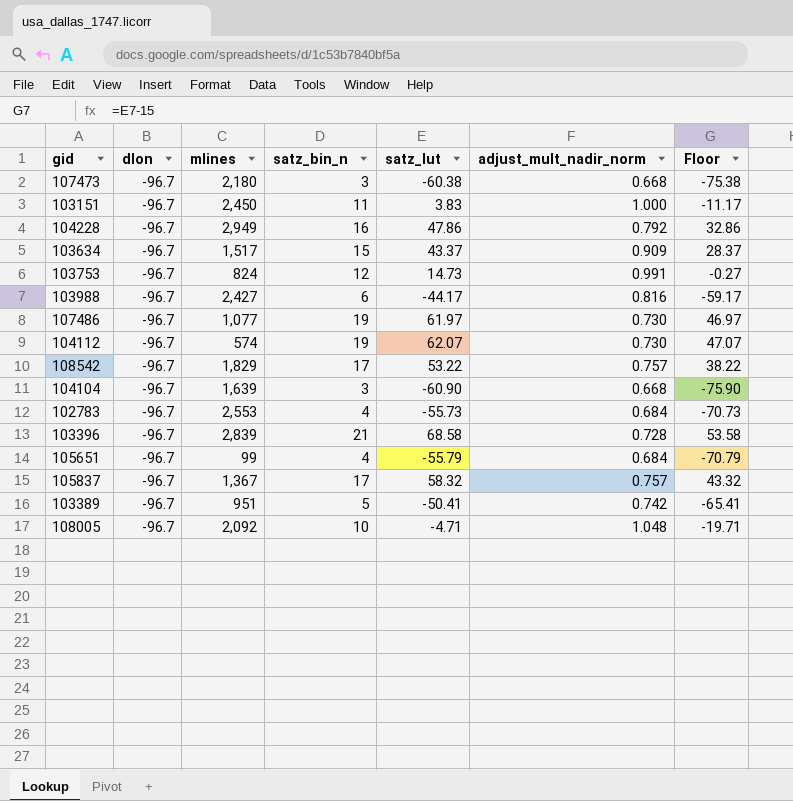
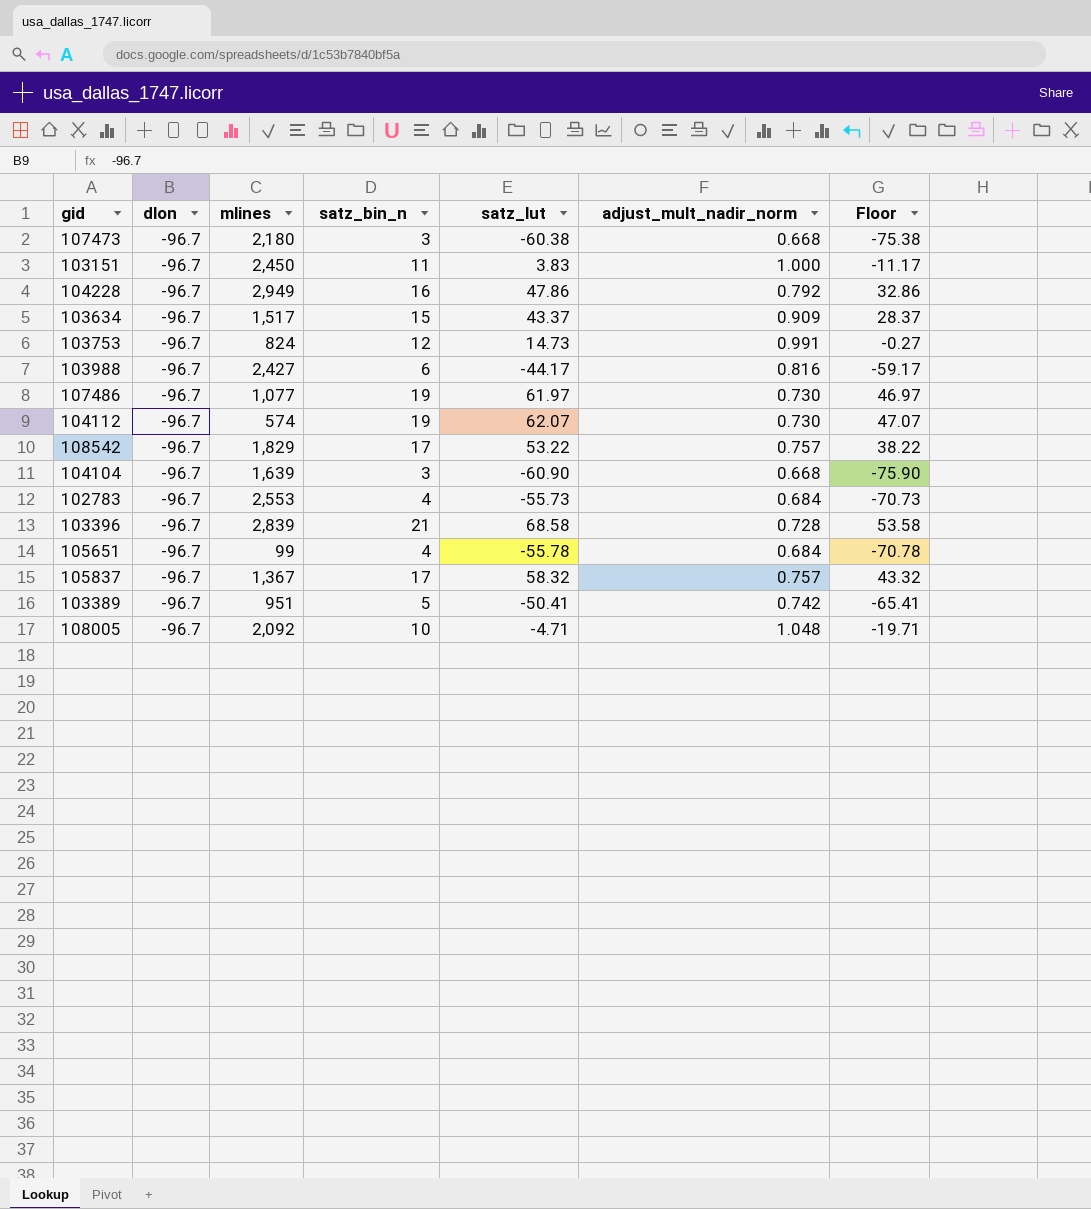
105651 | satz_lut: -55.79 -> -55.78
105651 | Floor: -70.79 -> -70.78

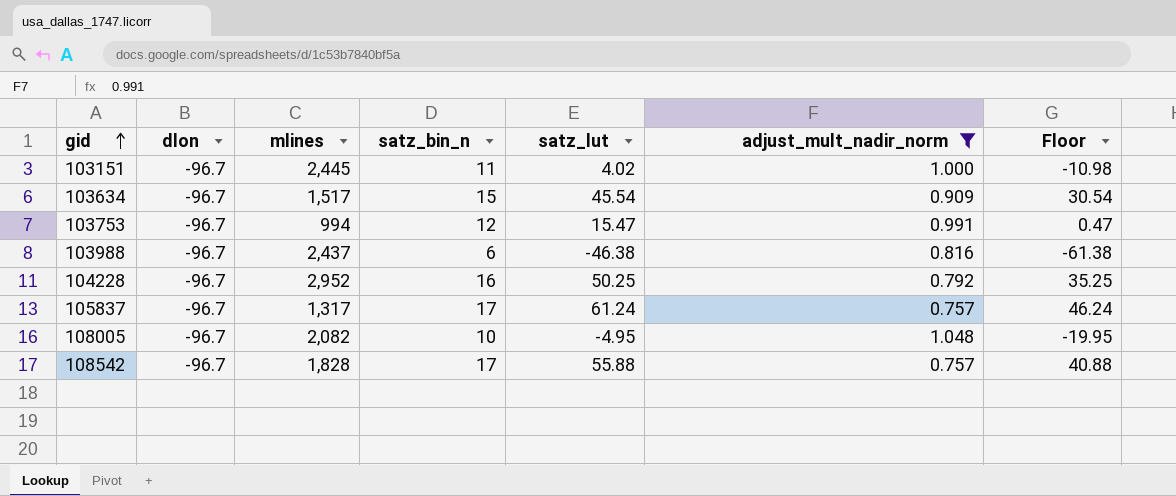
filter: none -> adjust_mult_nadir_norm >= 0.757
row order: none -> gid ascending
103151 | mlines: 2,450 -> 2,445
103151 | satz_lut: 3.83 -> 4.02
103151 | Floor: -11.17 -> -10.98
103634 | satz_lut: 43.37 -> 45.54
103634 | Floor: 28.37 -> 30.54
103753 | mlines: 824 -> 994
103753 | satz_lut: 14.73 -> 15.47
103753 | Floor: -0.27 -> 0.47
103988 | mlines: 2,427 -> 2,437
103988 | satz_lut: -44.17 -> -46.38
103988 | Floor: -59.17 -> -61.38
104228 | mlines: 2,949 -> 2,952
104228 | satz_lut: 47.86 -> 50.25
104228 | Floor: 32.86 -> 35.25
105837 | mlines: 1,367 -> 1,317
105837 | satz_lut: 58.32 -> 61.24
105837 | Floor: 43.32 -> 46.24
108005 | mlines: 2,092 -> 2,082
108005 | satz_lut: -4.71 -> -4.95
108005 | Floor: -19.71 -> -19.95
108542 | mlines: 1,829 -> 1,828
108542 | satz_lut: 53.22 -> 55.88
108542 | Floor: 38.22 -> 40.88

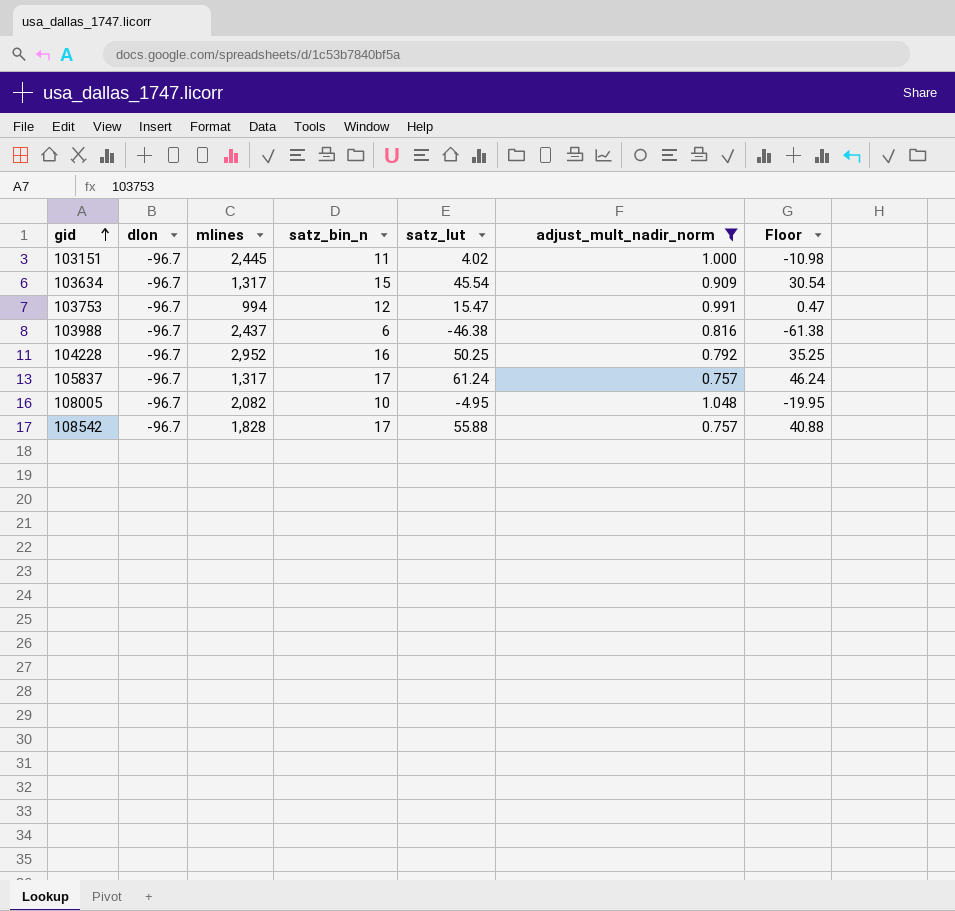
103634 | mlines: 1,517 -> 1,317

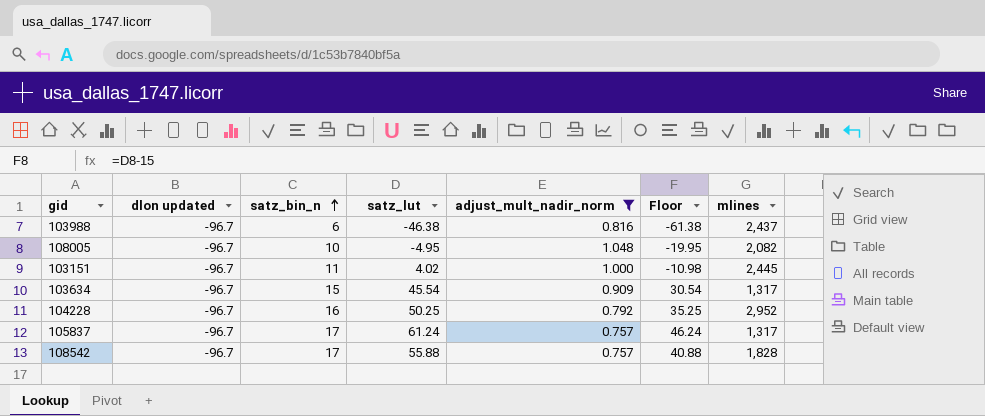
row order: gid ascending -> satz_bin_n ascending
column name: dlon -> dlon updated
column mlines | position: 3 -> 7
row 103753: -96.7 | 994 | 12 | 15.47 | 0.991 | 0.47 -> none

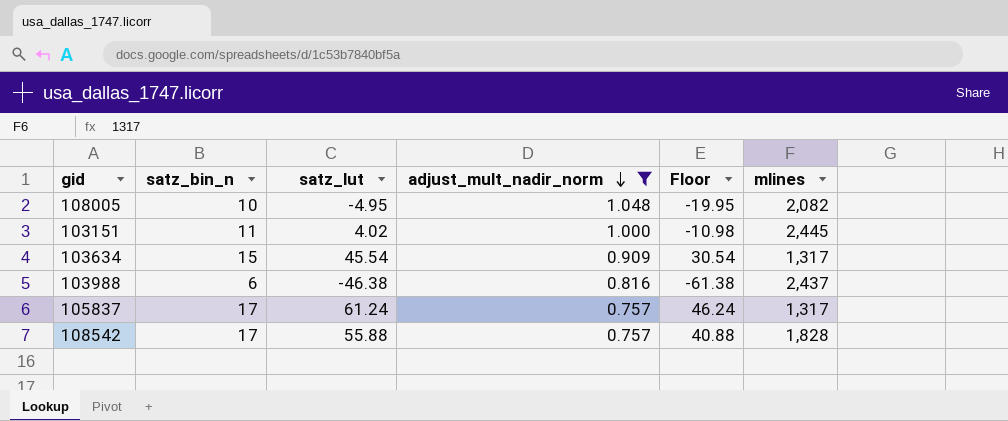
row order: satz_bin_n ascending -> adjust_mult_nadir_norm descending
column dlon updated | position: 2 -> none
row 104228: -96.7 | 16 | 50.25 | 0.792 | 35.25 | 2,952 -> none

